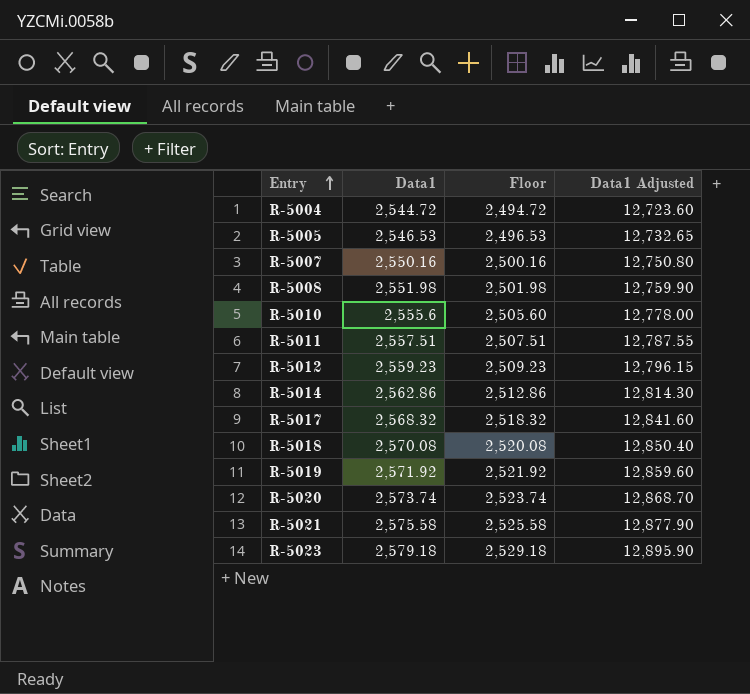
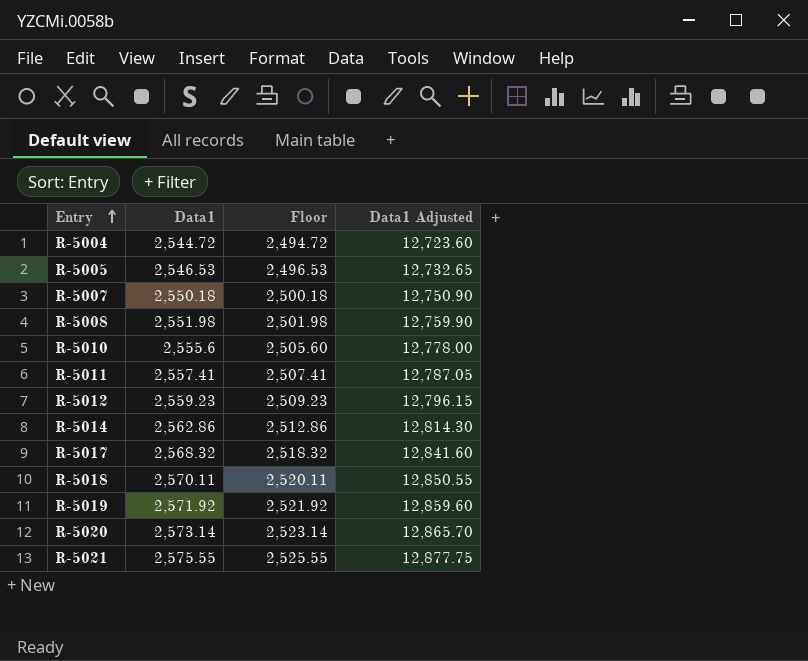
row R-5023: 2,579.18 | 2,529.18 | 12,895.90 -> none
R-5007 | Data1: 2,550.16 -> 2,550.18
R-5007 | Floor: 2,500.16 -> 2,500.18
R-5007 | Data1 Adjusted: 12,750.80 -> 12,750.90
R-5011 | Data1: 2,557.51 -> 2,557.41
R-5011 | Floor: 2,507.51 -> 2,507.41
R-5011 | Data1 Adjusted: 12,787.55 -> 12,787.05
R-5018 | Data1: 2,570.08 -> 2,570.11
R-5018 | Floor: 2,520.08 -> 2,520.11
R-5018 | Data1 Adjusted: 12,850.40 -> 12,850.55
R-5020 | Data1: 2,573.74 -> 2,573.14
R-5020 | Floor: 2,523.74 -> 2,523.14
R-5020 | Data1 Adjusted: 12,868.70 -> 12,865.70
R-5021 | Data1: 2,575.58 -> 2,575.55
R-5021 | Floor: 2,525.58 -> 2,525.55
R-5021 | Data1 Adjusted: 12,877.90 -> 12,877.75

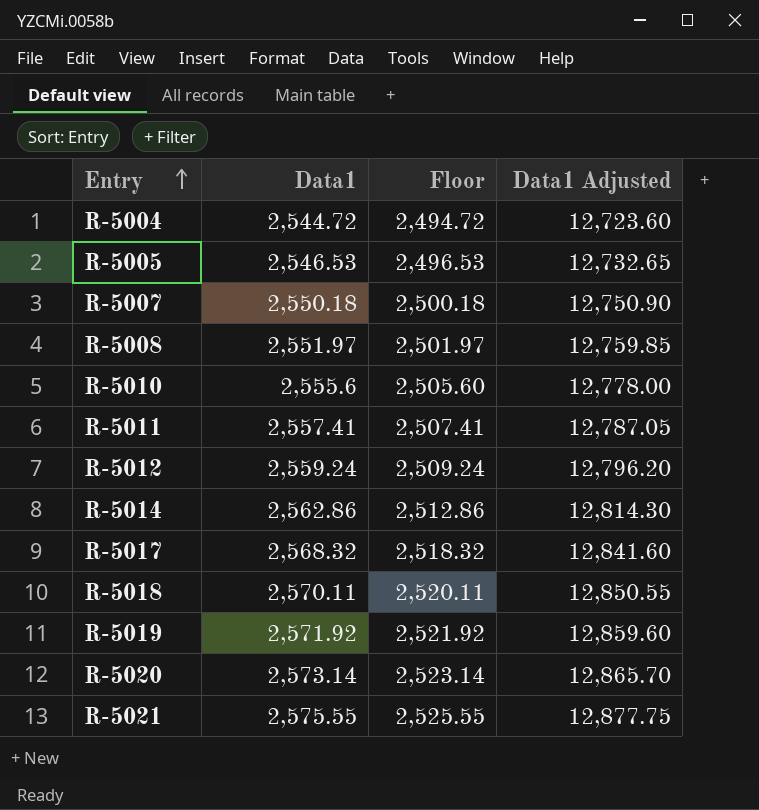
R-5008 | Data1: 2,551.98 -> 2,551.97
R-5008 | Floor: 2,501.98 -> 2,501.97
R-5008 | Data1 Adjusted: 12,759.90 -> 12,759.85
R-5012 | Data1: 2,559.23 -> 2,559.24
R-5012 | Floor: 2,509.23 -> 2,509.24
R-5012 | Data1 Adjusted: 12,796.15 -> 12,796.20

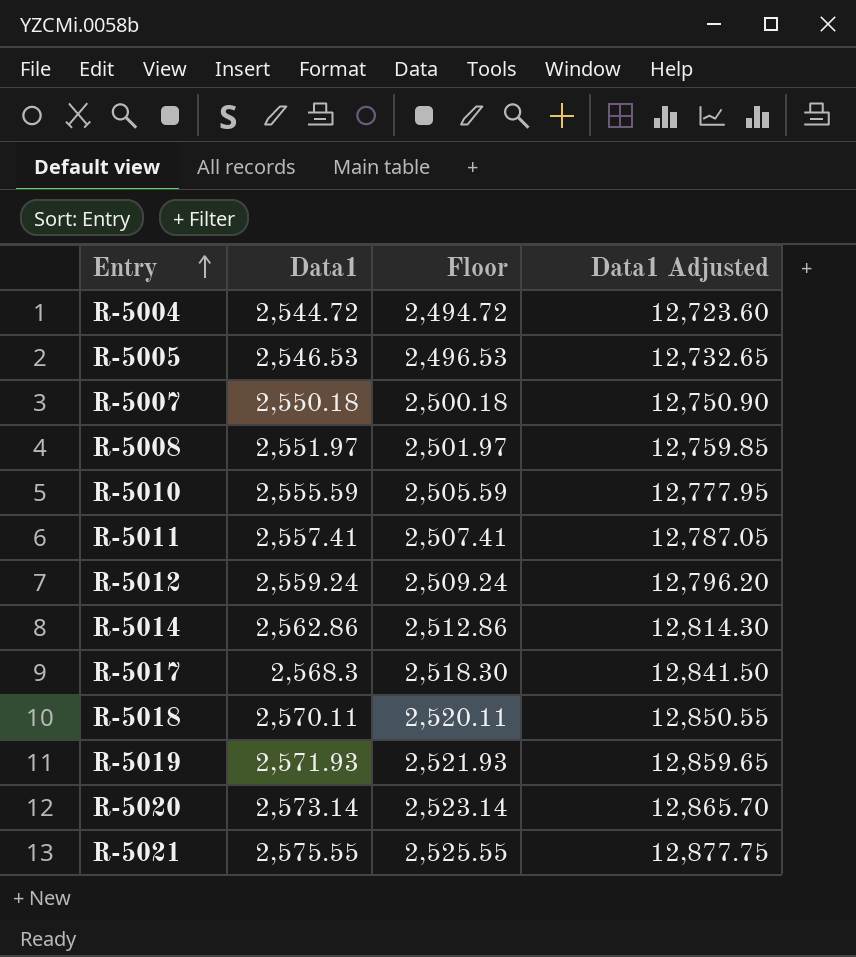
R-5010 | Data1: 2,555.6 -> 2,555.59
R-5010 | Floor: 2,505.60 -> 2,505.59
R-5010 | Data1 Adjusted: 12,778.00 -> 12,777.95
R-5017 | Data1: 2,568.32 -> 2,568.3
R-5017 | Floor: 2,518.32 -> 2,518.30
R-5017 | Data1 Adjusted: 12,841.60 -> 12,841.50
R-5019 | Data1: 2,571.92 -> 2,571.93
R-5019 | Floor: 2,521.92 -> 2,521.93
R-5019 | Data1 Adjusted: 12,859.60 -> 12,859.65

